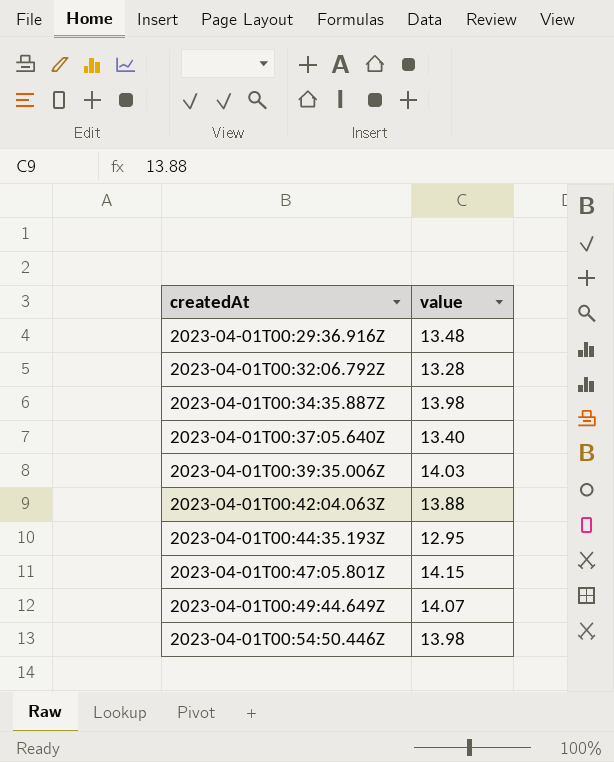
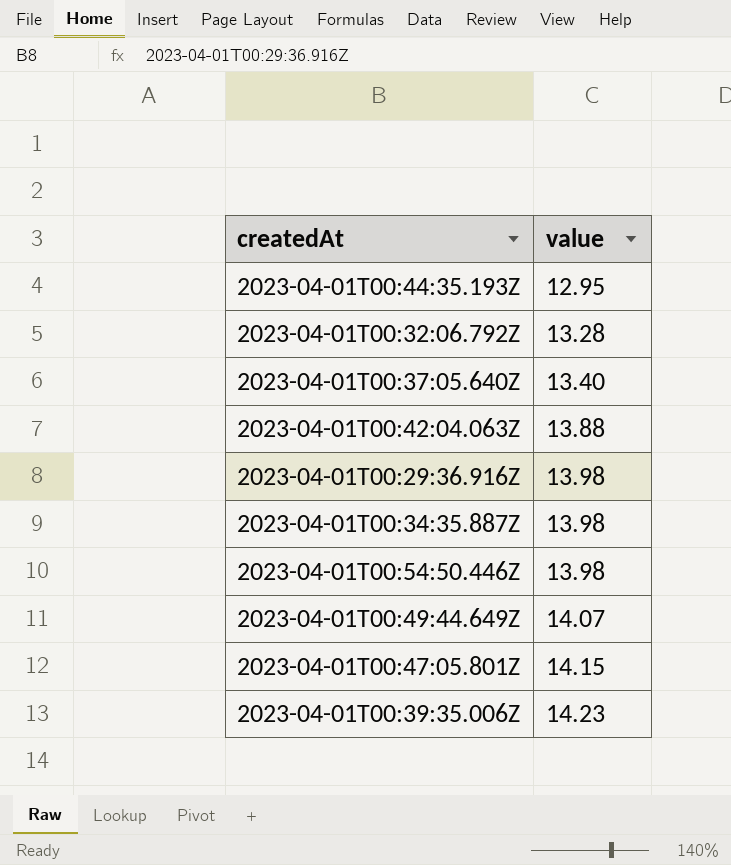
row order: createdAt ascending -> value ascending
2023-04-01T00:29:36.916Z | value: 13.48 -> 13.98
2023-04-01T00:39:35.006Z | value: 14.03 -> 14.23

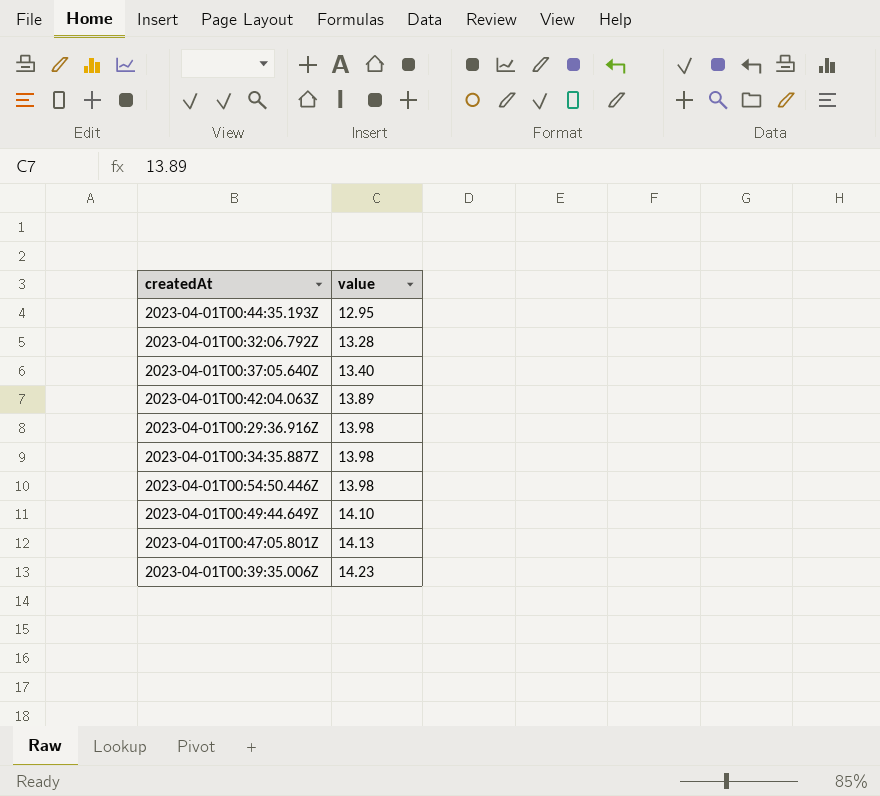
2023-04-01T00:42:04.063Z | value: 13.88 -> 13.89
2023-04-01T00:49:44.649Z | value: 14.07 -> 14.10
2023-04-01T00:47:05.801Z | value: 14.15 -> 14.13

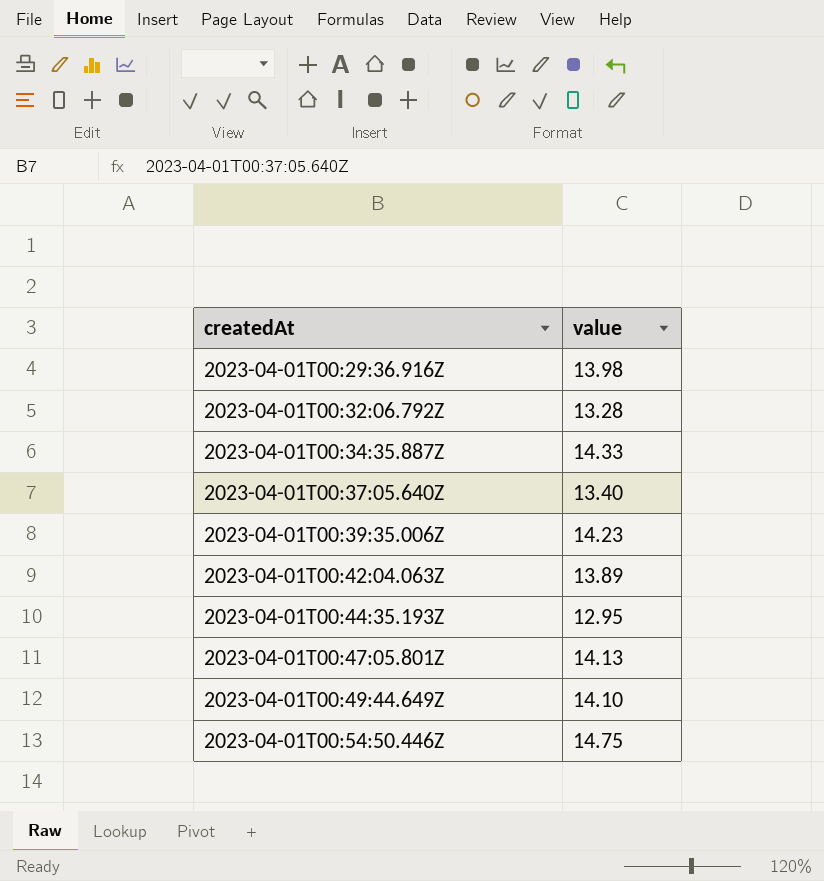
row order: value ascending -> createdAt ascending
2023-04-01T00:34:35.887Z | value: 13.98 -> 14.33
2023-04-01T00:54:50.446Z | value: 13.98 -> 14.75

